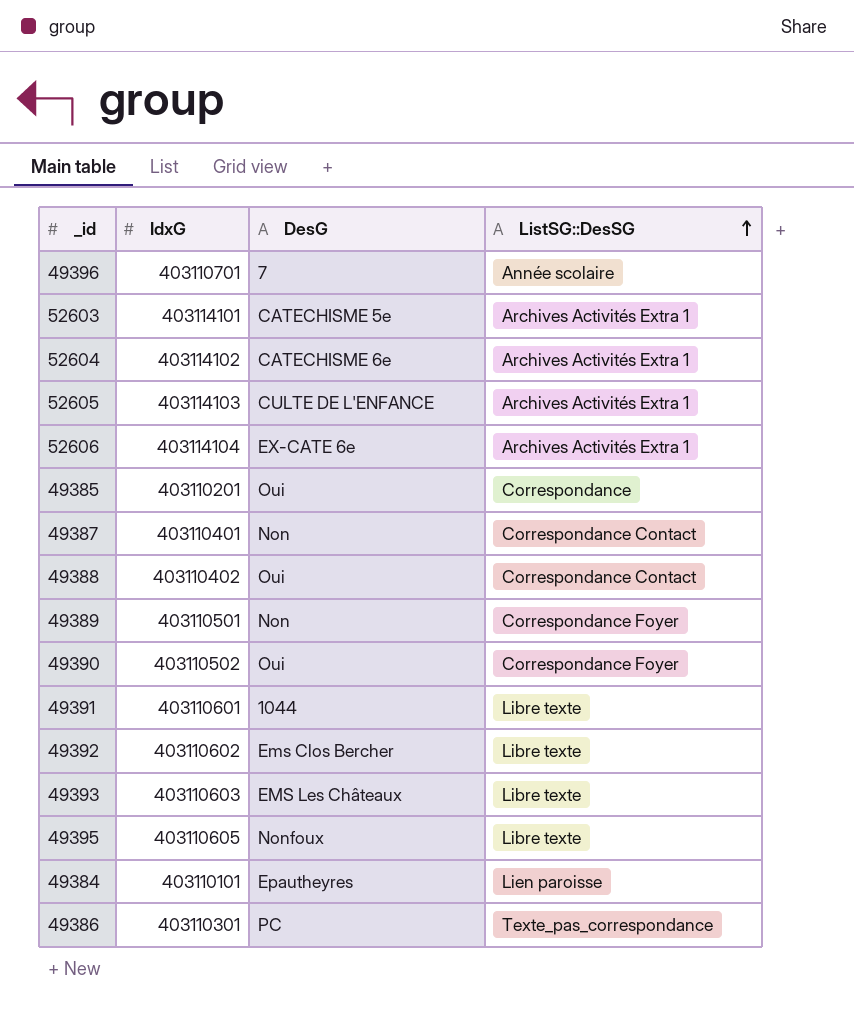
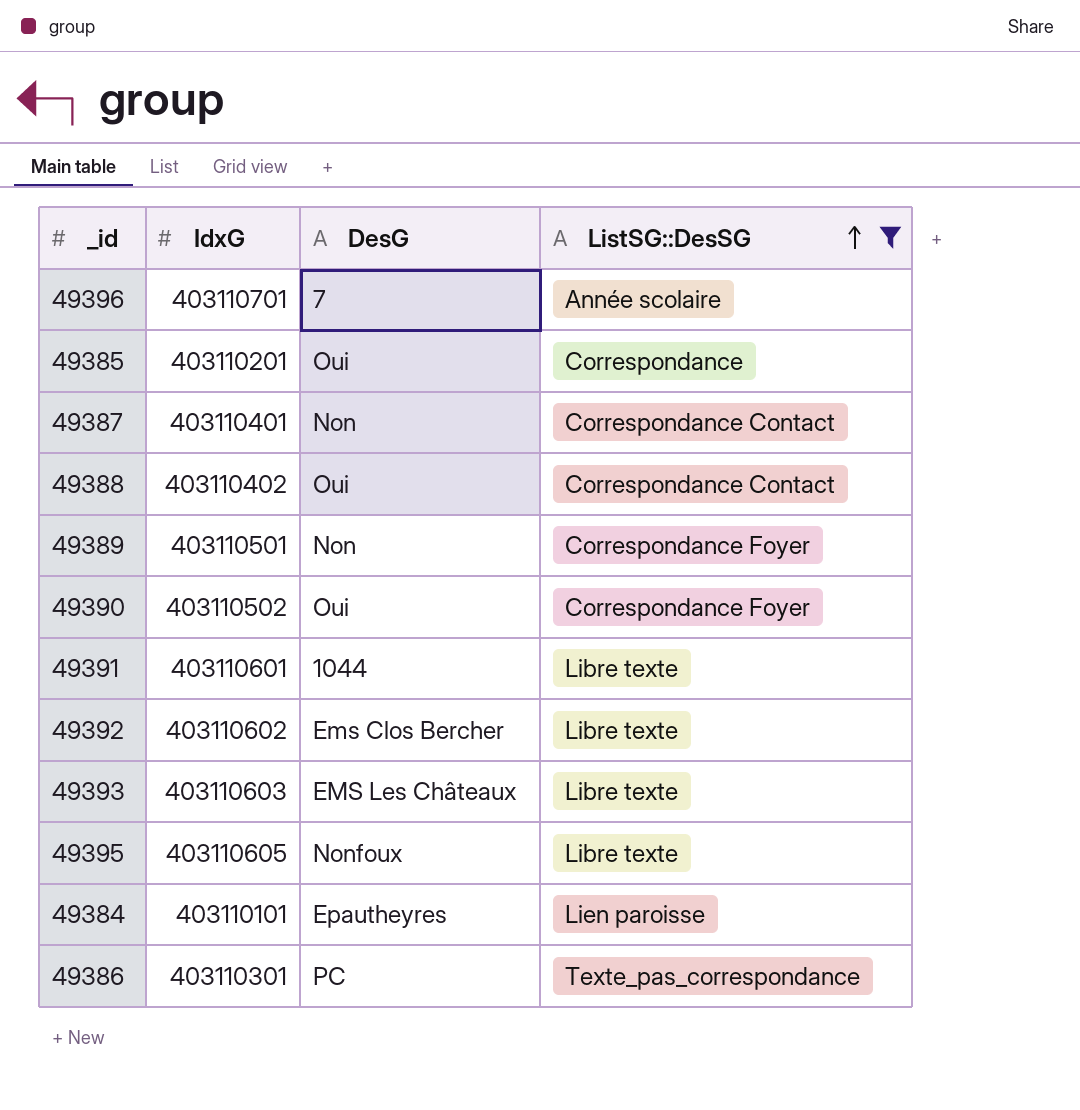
filter: none -> ListSG::DesSG != Archives Activités Extra 1

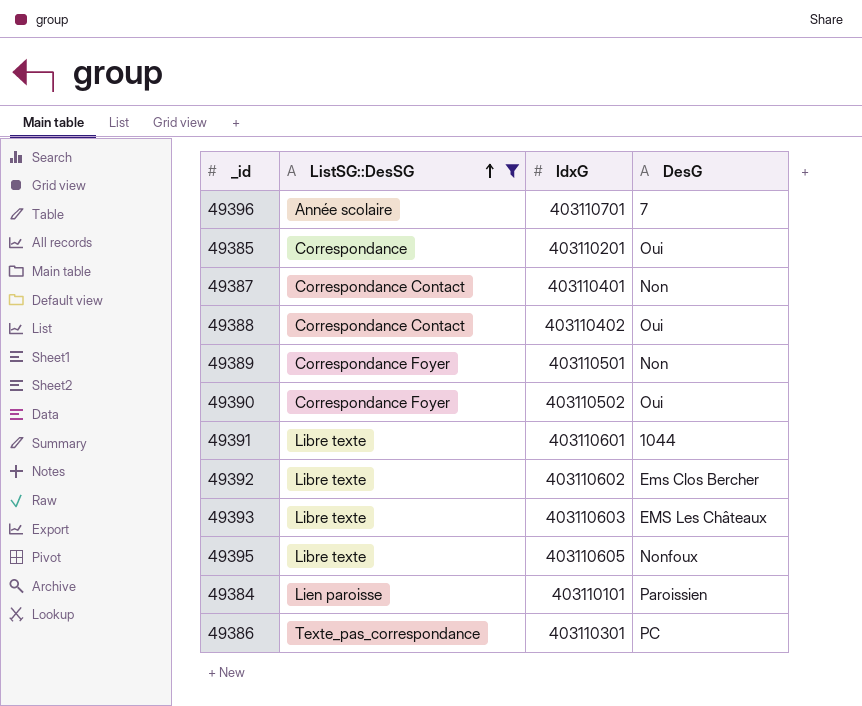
column ListSG::DesSG | position: 4 -> 2
49384 | DesG: Epautheyres -> Paroissien

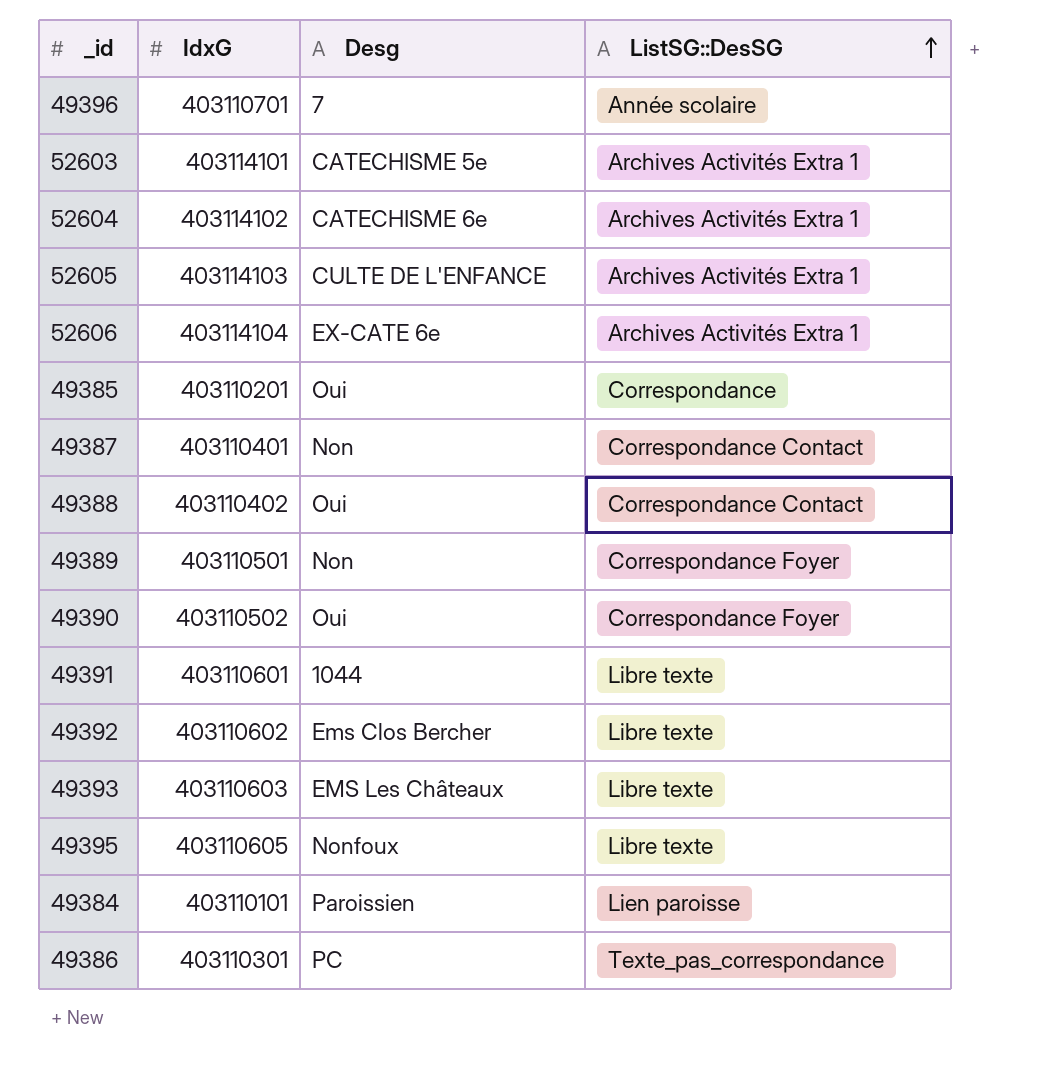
filter: ListSG::DesSG != Archives Activités Extra 1 -> none
column name: DesG -> Desg
column ListSG::DesSG | position: 2 -> 4

